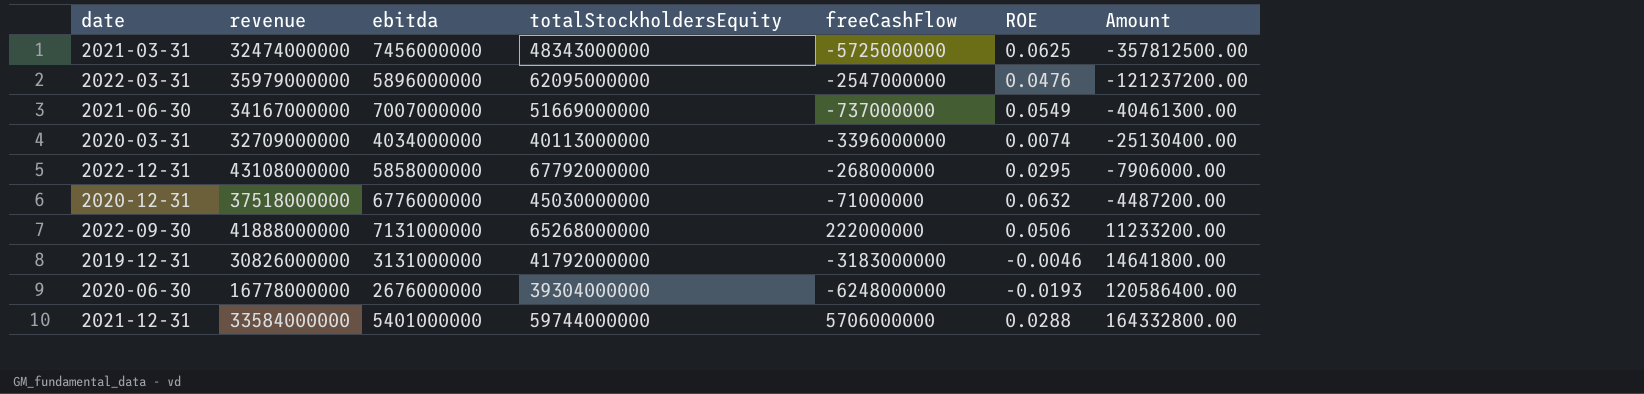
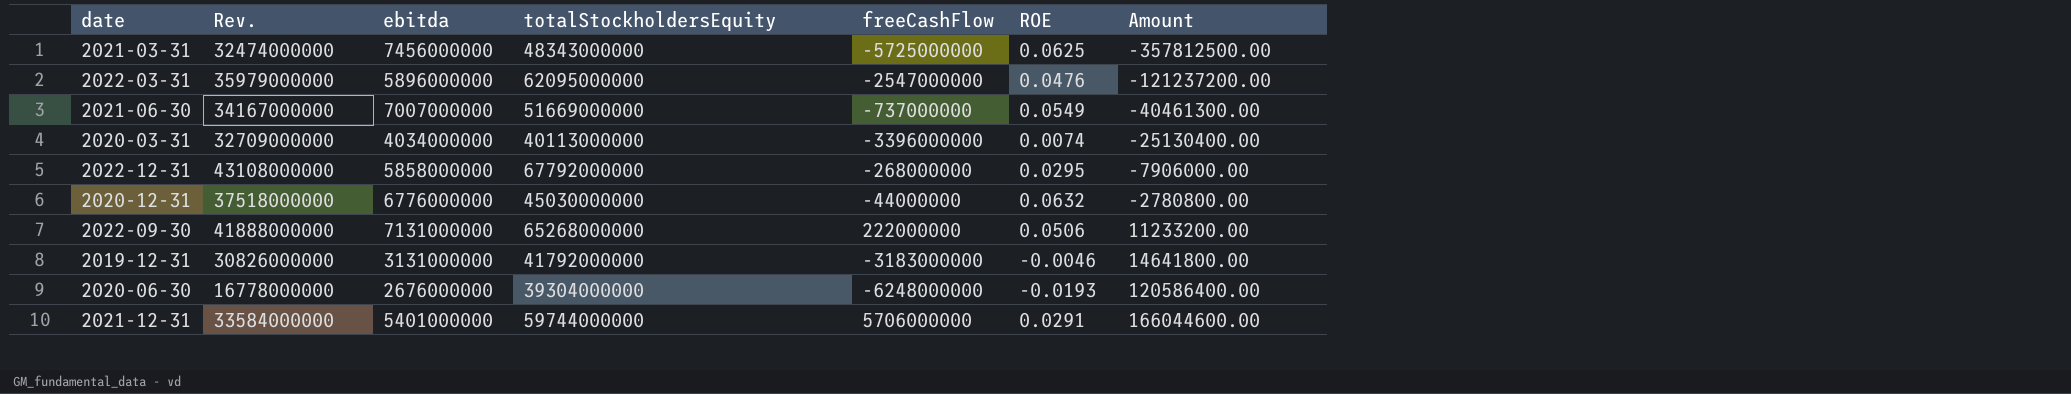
column name: revenue -> Rev.
2020-12-31 | freeCashFlow: -71000000 -> -44000000
2020-12-31 | Amount: -4487200.00 -> -2780800.00
2021-12-31 | ROE: 0.0288 -> 0.0291
2021-12-31 | Amount: 164332800.00 -> 166044600.00

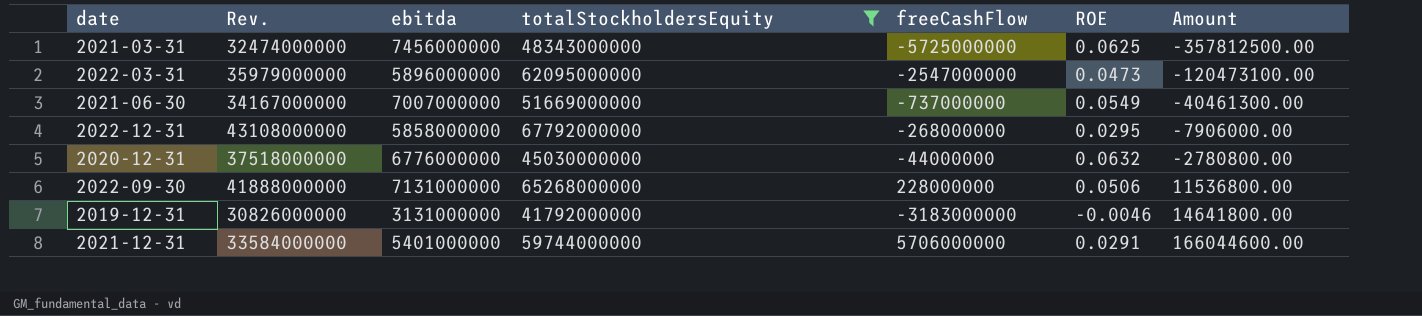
filter: none -> totalStockholdersEquity >= 41792000000
2022-03-31 | ROE: 0.0476 -> 0.0473
2022-03-31 | Amount: -121237200.00 -> -120473100.00
2022-09-30 | freeCashFlow: 222000000 -> 228000000
2022-09-30 | Amount: 11233200.00 -> 11536800.00

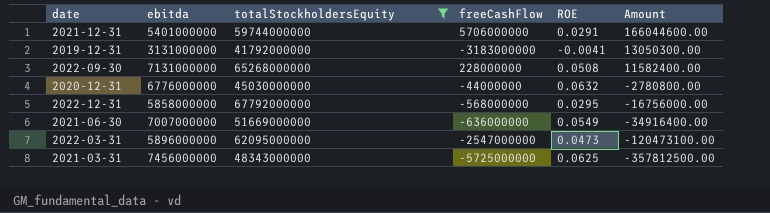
row order: Amount ascending -> Amount descending
column Rev. | position: 2 -> none
2019-12-31 | ROE: -0.0046 -> -0.0041
2019-12-31 | Amount: 14641800.00 -> 13050300.00
2022-09-30 | ROE: 0.0506 -> 0.0508
2022-09-30 | Amount: 11536800.00 -> 11582400.00
2022-12-31 | freeCashFlow: -268000000 -> -568000000
2022-12-31 | Amount: -7906000.00 -> -16756000.00
2021-06-30 | freeCashFlow: -737000000 -> -636000000
2021-06-30 | Amount: -40461300.00 -> -34916400.00

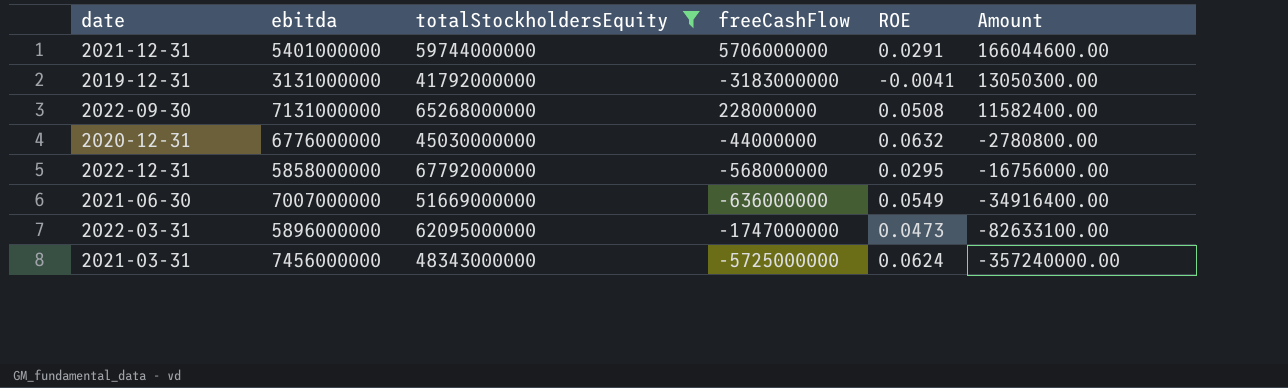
2022-03-31 | freeCashFlow: -2547000000 -> -1747000000
2022-03-31 | Amount: -120473100.00 -> -82633100.00
2021-03-31 | ROE: 0.0625 -> 0.0624
2021-03-31 | Amount: -357812500.00 -> -357240000.00

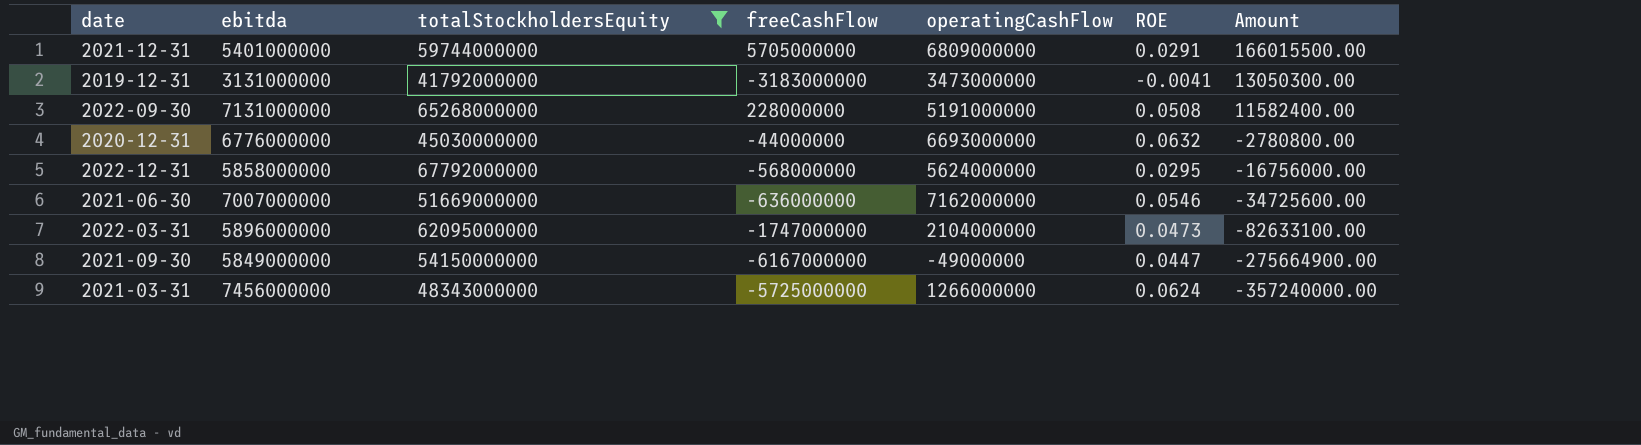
column operatingCashFlow | position: none -> 5
2021-12-31 | freeCashFlow: 5706000000 -> 5705000000
2021-12-31 | Amount: 166044600.00 -> 166015500.00
2021-06-30 | ROE: 0.0549 -> 0.0546
2021-06-30 | Amount: -34916400.00 -> -34725600.00
row 2021-09-30: none -> 5849000000 | 54150000000 | -6167000000 | -49000000 | 0.0447 | -275664900.00

